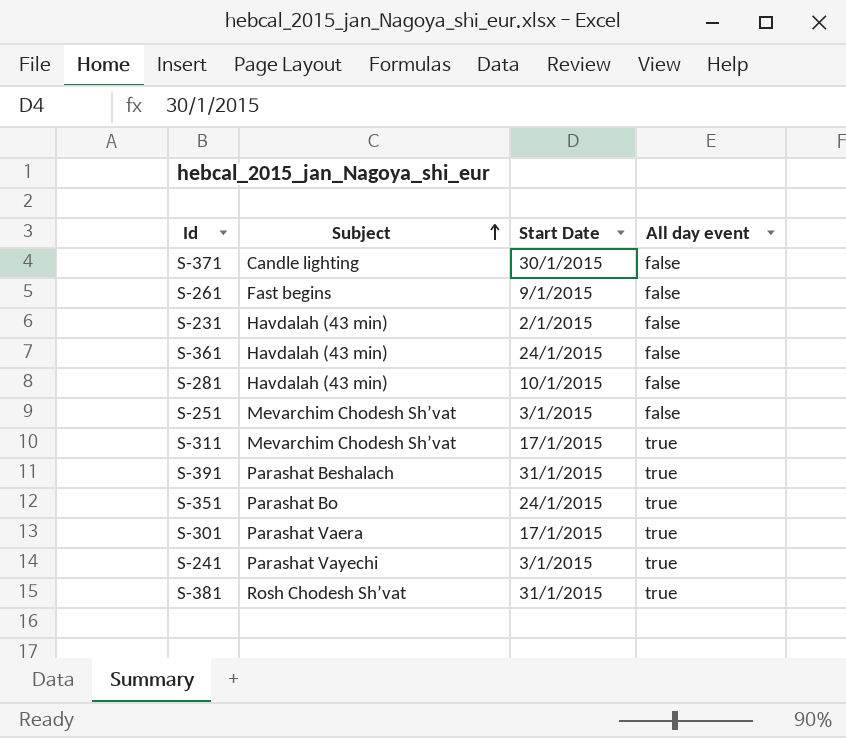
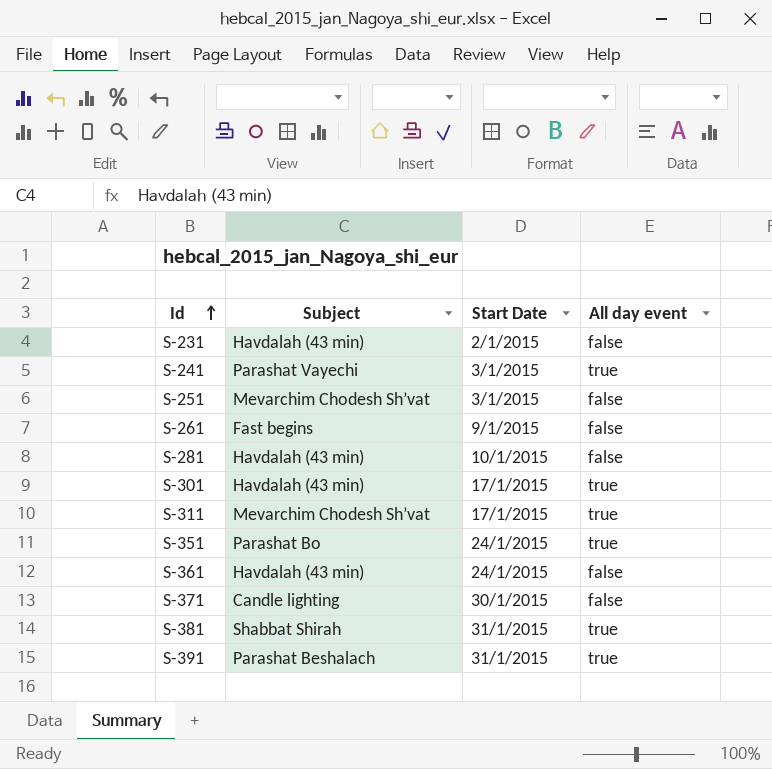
row order: Subject ascending -> Id ascending
S-301 | Subject: Parashat Vaera -> Havdalah (43 min)
S-381 | Subject: Rosh Chodesh Sh’vat -> Shabbat Shirah

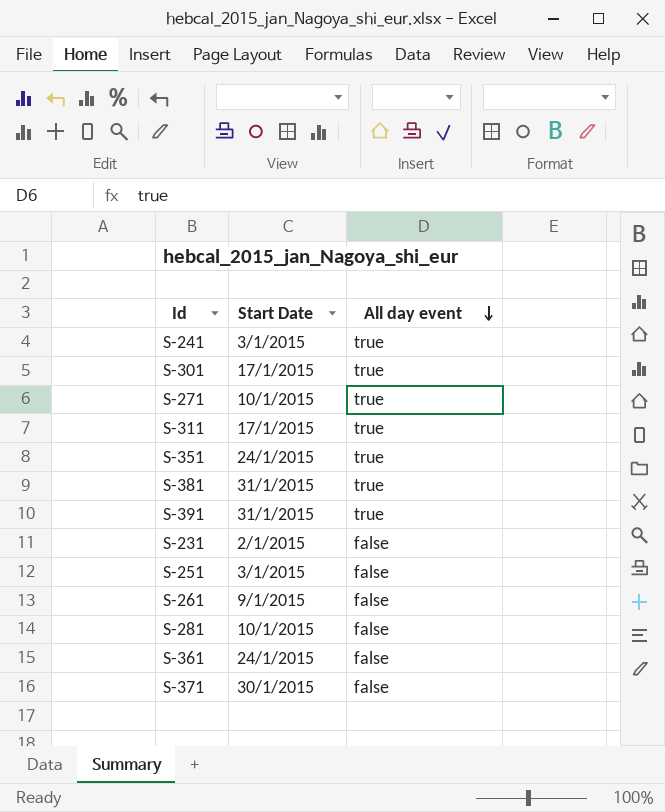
row order: Id ascending -> All day event descending
column Subject | position: 2 -> none
row S-271: none -> 10/1/2015 | true

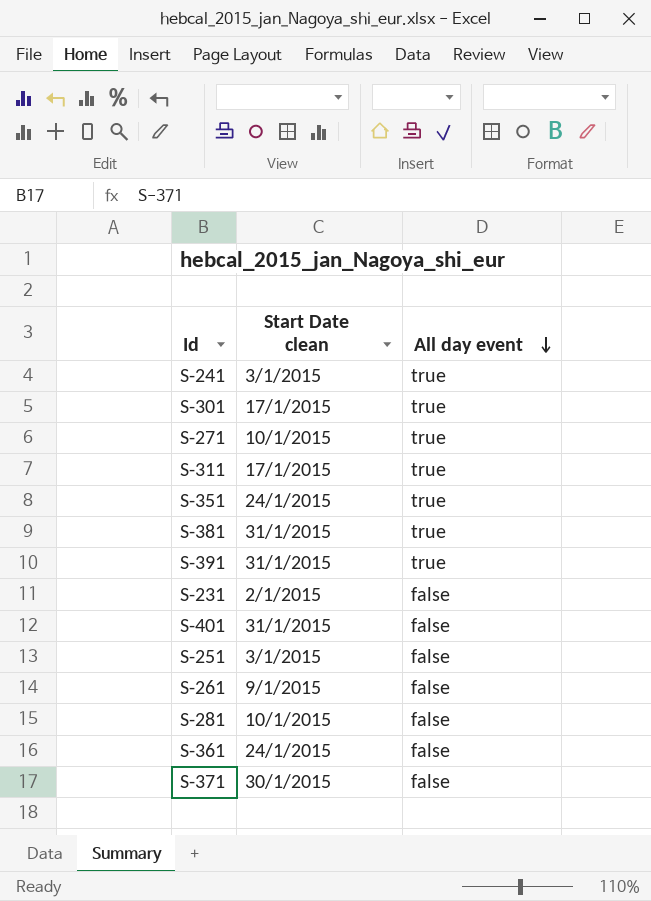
column name: Start Date -> Start Date clean
row S-401: none -> 31/1/2015 | false

